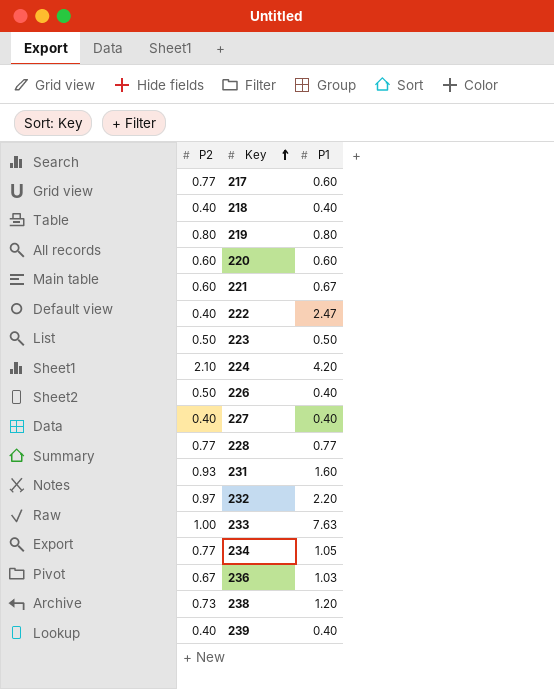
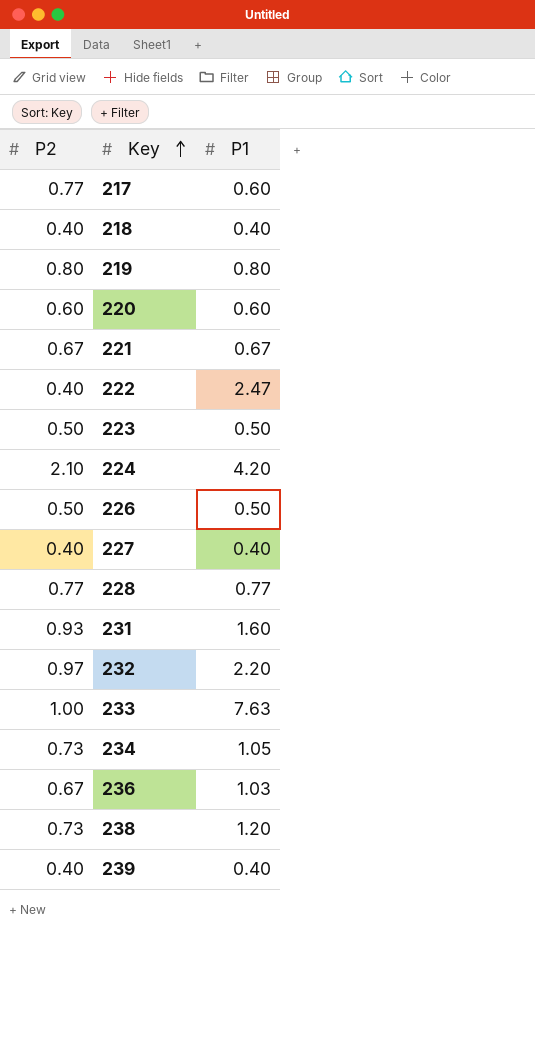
221 | P2: 0.60 -> 0.67
226 | P1: 0.40 -> 0.50
234 | P2: 0.77 -> 0.73

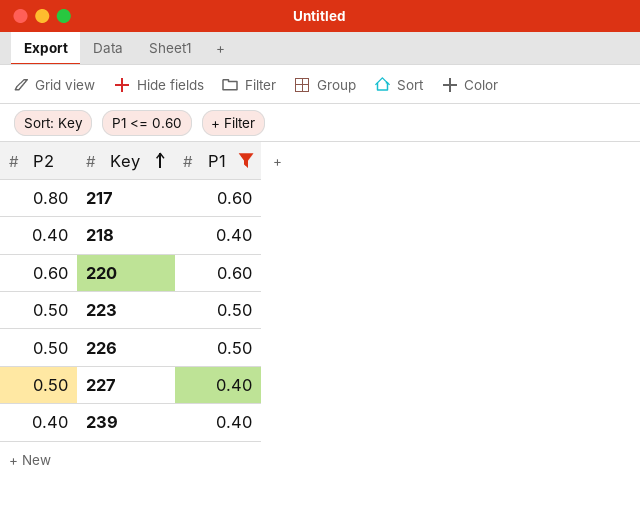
filter: none -> P1 <= 0.60
217 | P2: 0.77 -> 0.80
227 | P2: 0.40 -> 0.50

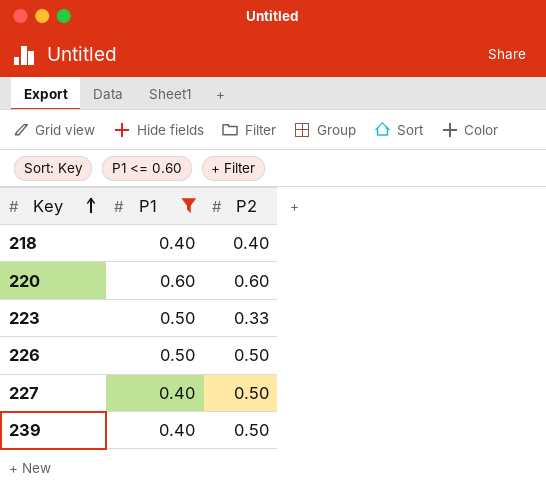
column P2 | position: 1 -> 3
row 217: 0.80 | 0.60 -> none
223 | P2: 0.50 -> 0.33
239 | P2: 0.40 -> 0.50

